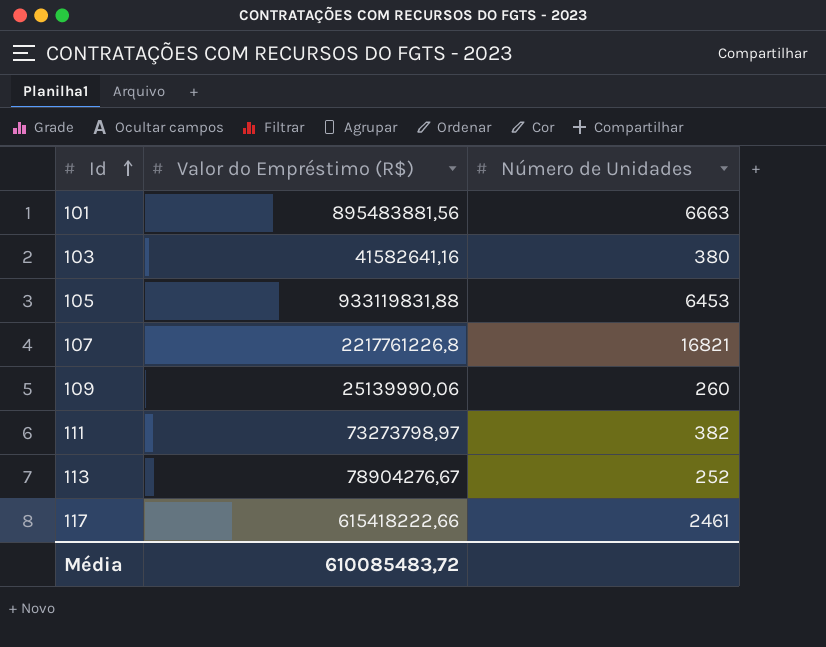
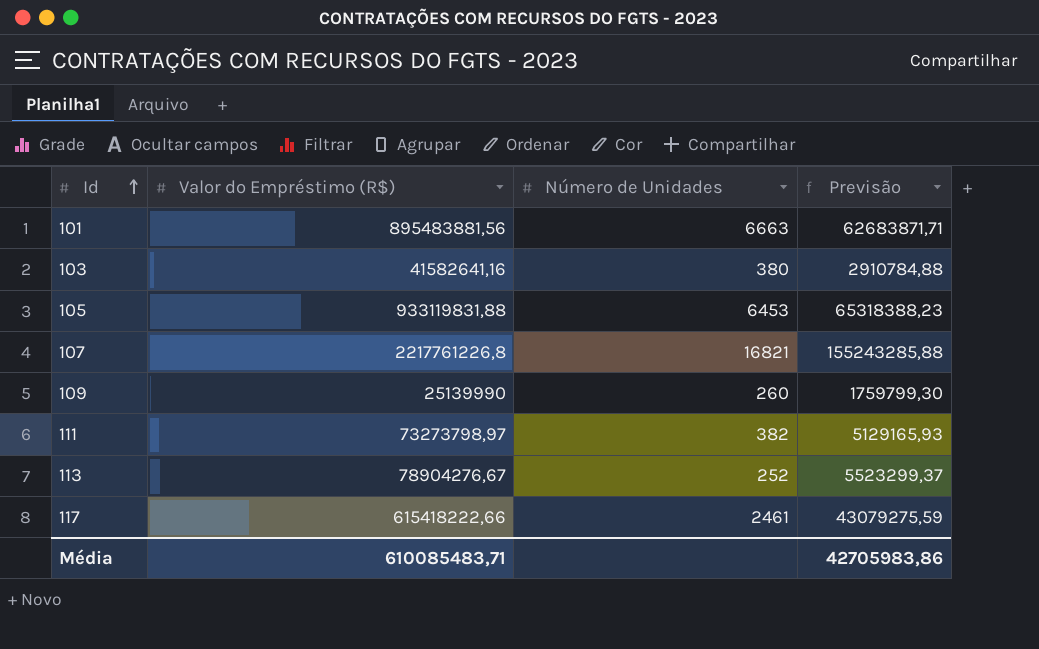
column Previsão | formula: none -> [Valor do Empréstimo (R$)] * 0,07
109 | Valor do Empréstimo (R$): 25139990,06 -> 25139990
Média | Valor do Empréstimo (R$): 610085483,72 -> 610085483,71

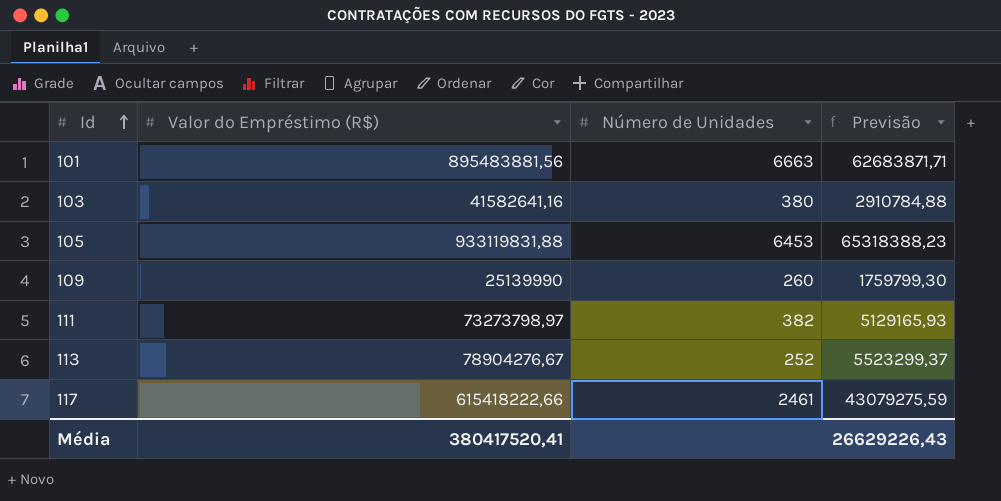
row 107: 2217761226,8 | 16821 | 155243285,88 -> none
Média | Valor do Empréstimo (R$): 610085483,71 -> 380417520,41
Média | Previsão: 42705983,86 -> 26629226,43

